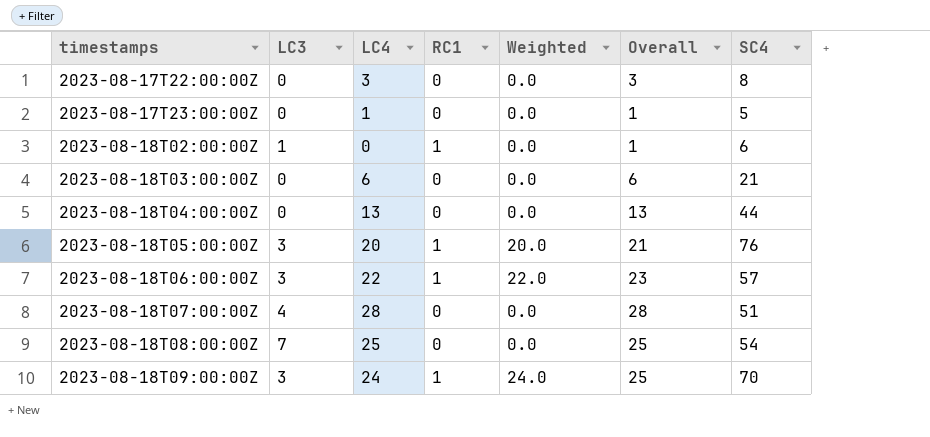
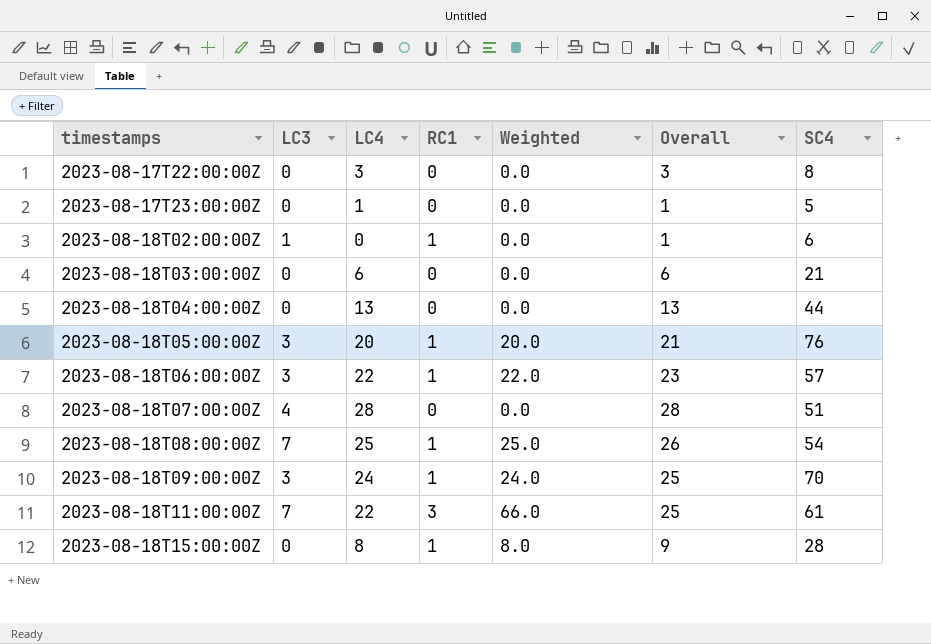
2023-08-18T08:00:00Z | RC1: 0 -> 1
2023-08-18T08:00:00Z | Weighted: 0.0 -> 25.0
2023-08-18T08:00:00Z | Overall: 25 -> 26
row 2023-08-18T11:00:00Z: none -> 7 | 22 | 3 | 66.0 | 25 | 61
row 2023-08-18T15:00:00Z: none -> 0 | 8 | 1 | 8.0 | 9 | 28

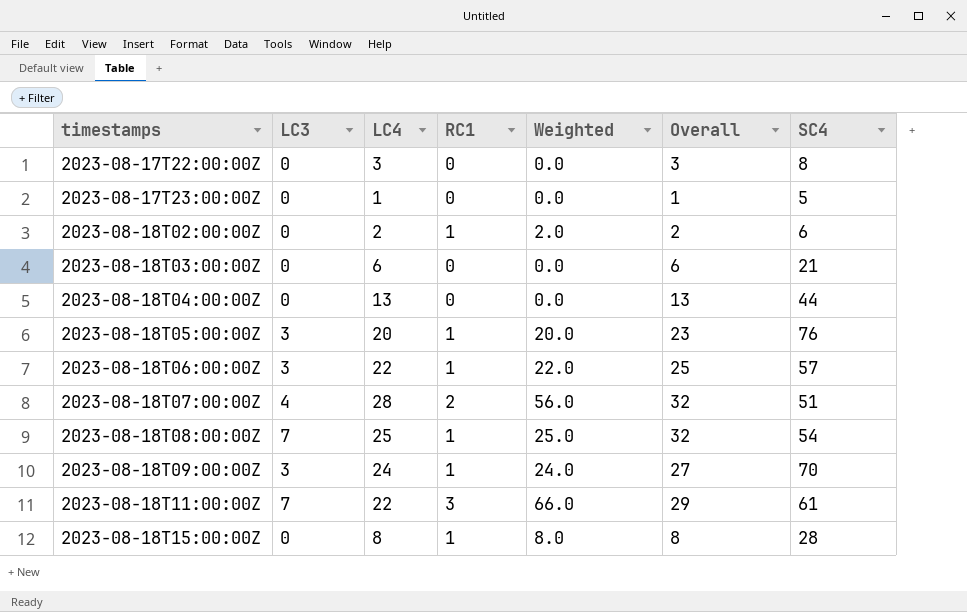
column Overall | formula: [LC4] + [RC1] -> [LC3] + [LC4]
2023-08-18T02:00:00Z | LC3: 1 -> 0
2023-08-18T02:00:00Z | LC4: 0 -> 2
2023-08-18T02:00:00Z | Weighted: 0.0 -> 2.0
2023-08-18T07:00:00Z | RC1: 0 -> 2
2023-08-18T07:00:00Z | Weighted: 0.0 -> 56.0

